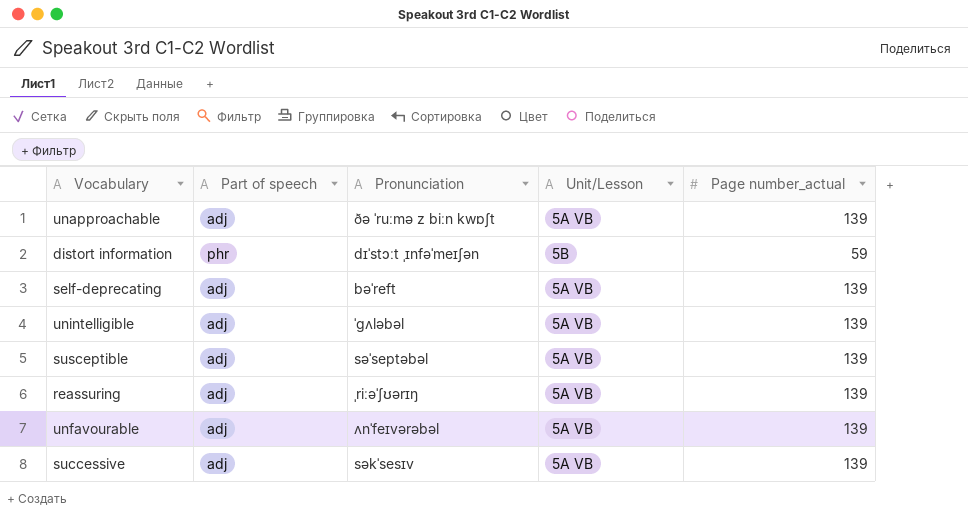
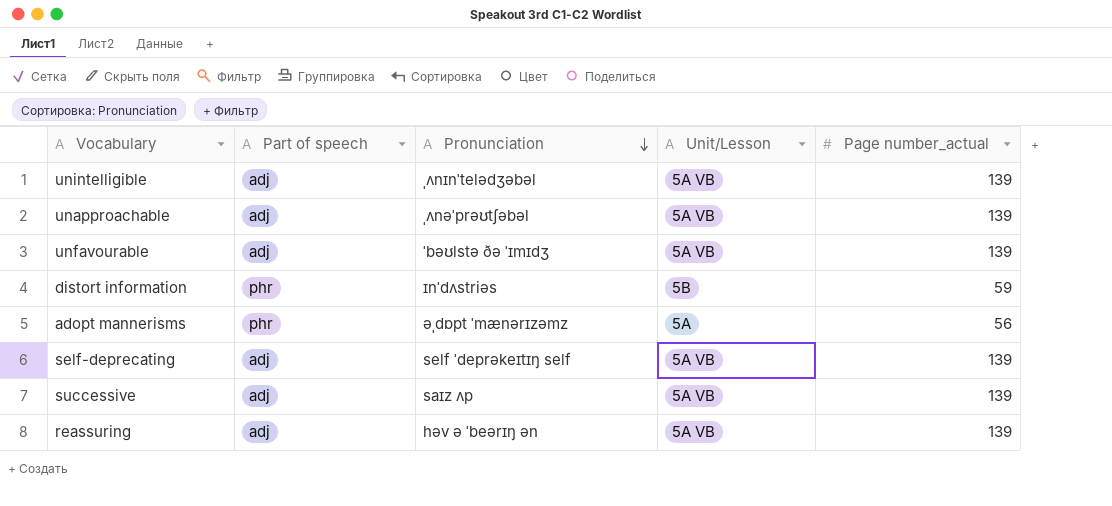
row order: none -> Pronunciation descending
row susceptible: adj | səˈseptəbəl | 5A VB | 139 -> none
unintelligible | Pronunciation: ˈɡʌləbəl -> ˌʌnɪnˈtelədʒəbəl
unapproachable | Pronunciation: ðə ˈruːmə z biːn kwɒʃt -> ˌʌnəˈprəʊtʃəbəl
unfavourable | Pronunciation: ʌnˈfeɪvərəbəl -> ˈbəʊlstə ðə ˈɪmɪdʒ
distort information | Pronunciation: dɪˈstɔːt ˌɪnfəˈmeɪʃən -> ɪnˈdʌstriəs
row adopt mannerisms: none -> phr | əˌdɒpt ˈmænərɪzəmz | 5A | 56
self-deprecating | Pronunciation: bəˈreft -> self ˈdeprəkeɪtɪŋ self
successive | Pronunciation: səkˈsesɪv -> saɪz ʌp
reassuring | Pronunciation: ˌriːəˈʃʊərɪŋ -> həv ə ˈbeərɪŋ ən

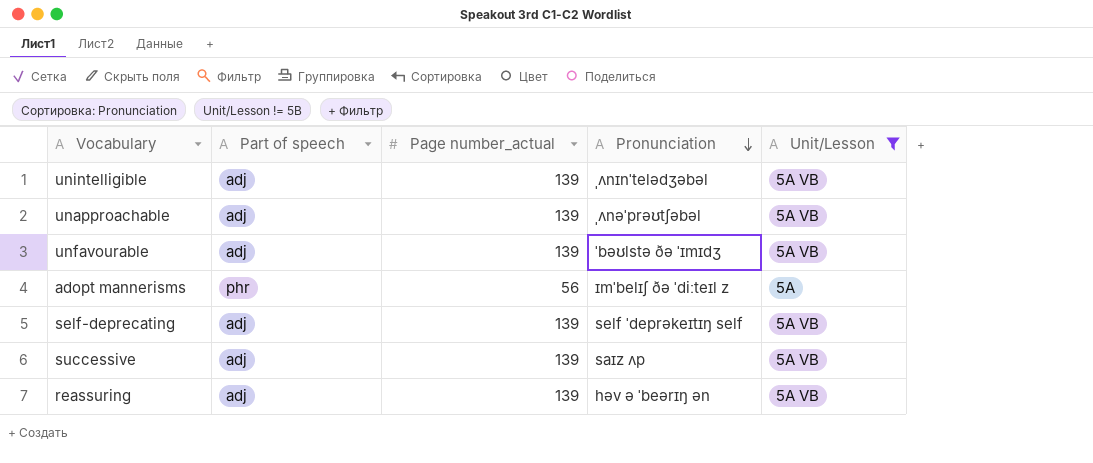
filter: none -> Unit/Lesson != 5B
column Page number_actual | position: 5 -> 3
adopt mannerisms | Pronunciation: əˌdɒpt ˈmænərɪzəmz -> ɪmˈbelɪʃ ðə ˈdiːteɪl z

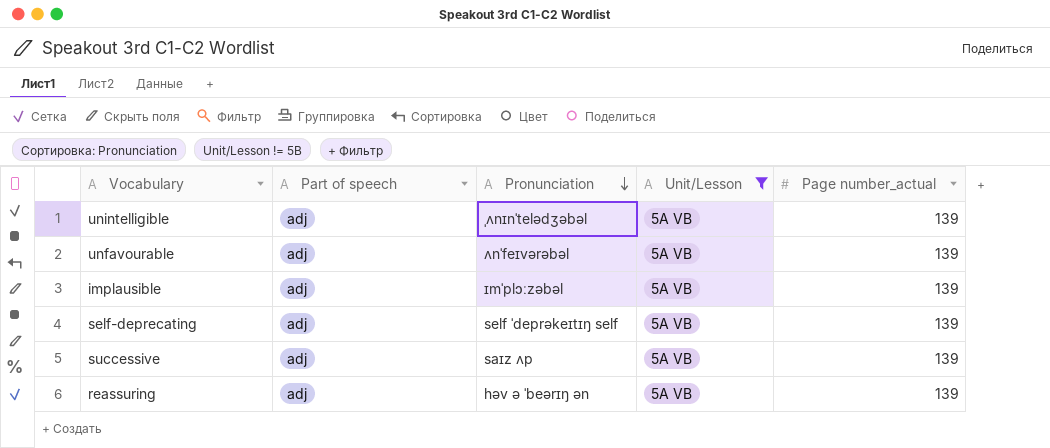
column Page number_actual | position: 3 -> 5
row unapproachable: adj | 139 | ˌʌnəˈprəʊtʃəbəl | 5A VB -> none
row adopt mannerisms: phr | 56 | ɪmˈbelɪʃ ðə ˈdiːteɪl z | 5A -> none
unfavourable | Pronunciation: ˈbəʊlstə ðə ˈɪmɪdʒ -> ʌnˈfeɪvərəbəl
row implausible: none -> adj | ɪmˈplɔːzəbəl | 5A VB | 139

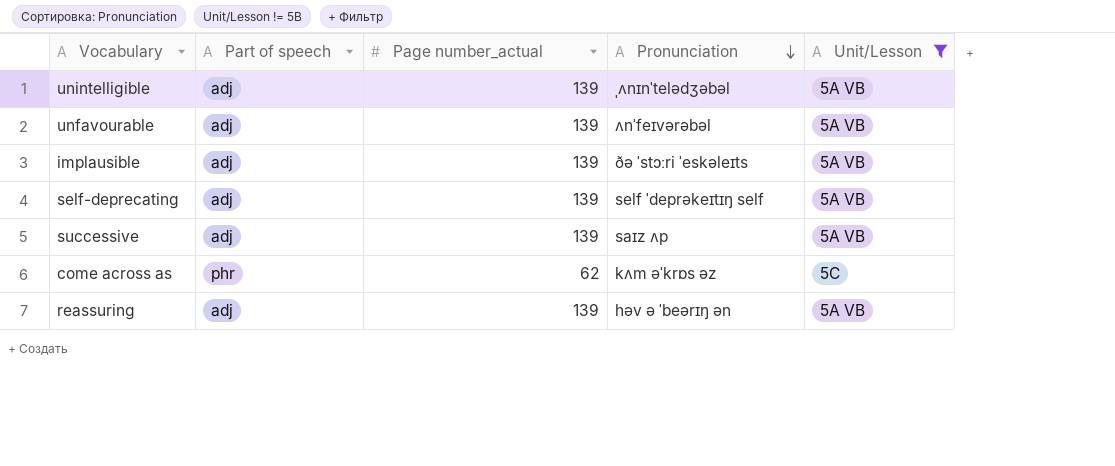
column Page number_actual | position: 5 -> 3
implausible | Pronunciation: ɪmˈplɔːzəbəl -> ðə ˈstɔːri ˈeskəleɪts
row come across as: none -> phr | 62 | kʌm əˈkrɒs əz | 5C

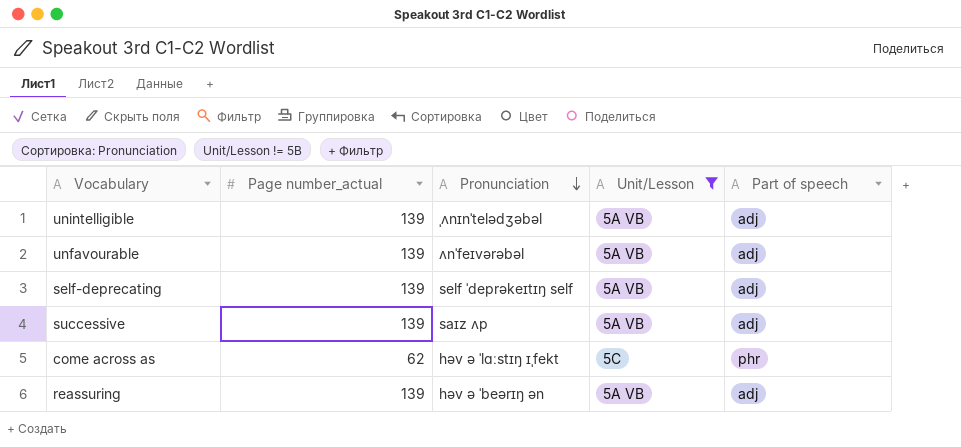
column Part of speech | position: 2 -> 5
row implausible: adj | 139 | ðə ˈstɔːri ˈeskəleɪts | 5A VB -> none
come across as | Pronunciation: kʌm əˈkrɒs əz -> həv ə ˈlɑːstɪŋ ɪˌfekt

